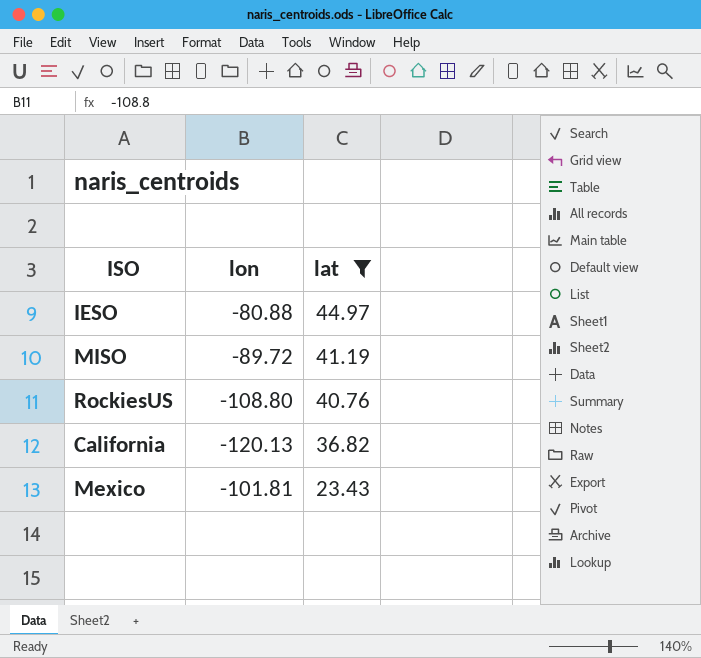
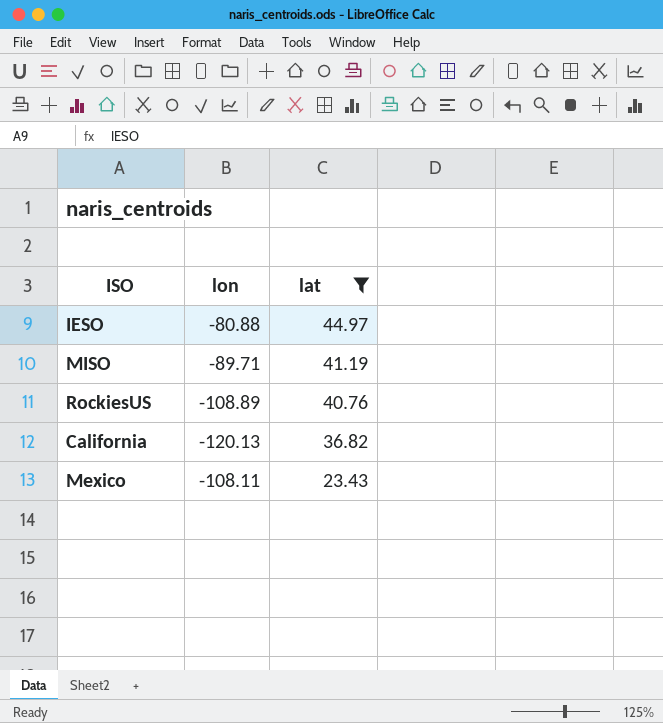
MISO | lon: -89.72 -> -89.71
RockiesUS | lon: -108.80 -> -108.89
Mexico | lon: -101.81 -> -108.11

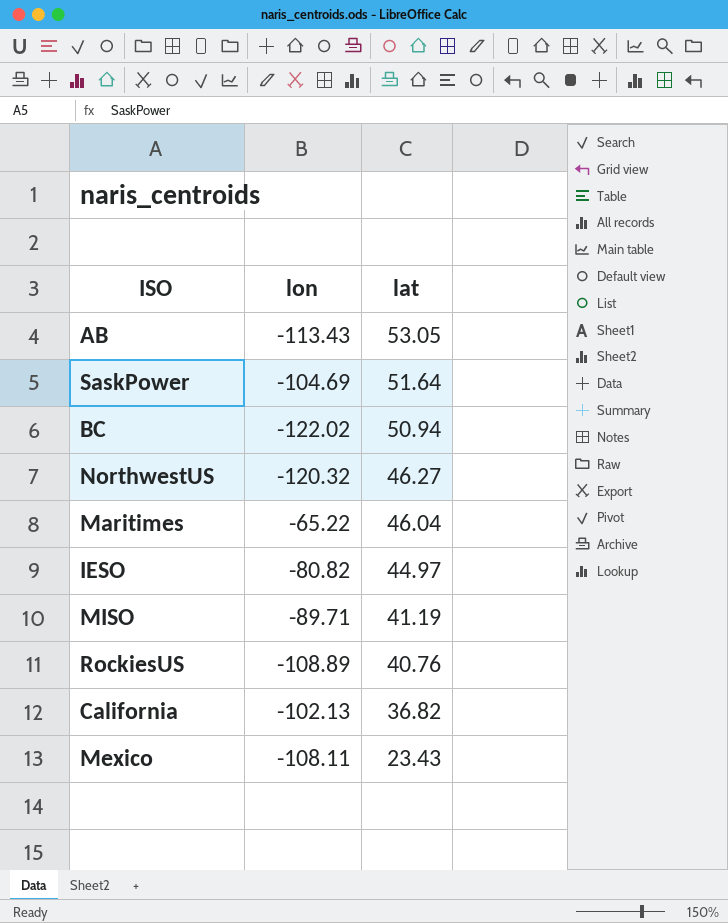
filter: lat <= 44.97 -> none
IESO | lon: -80.88 -> -80.82
California | lon: -120.13 -> -102.13

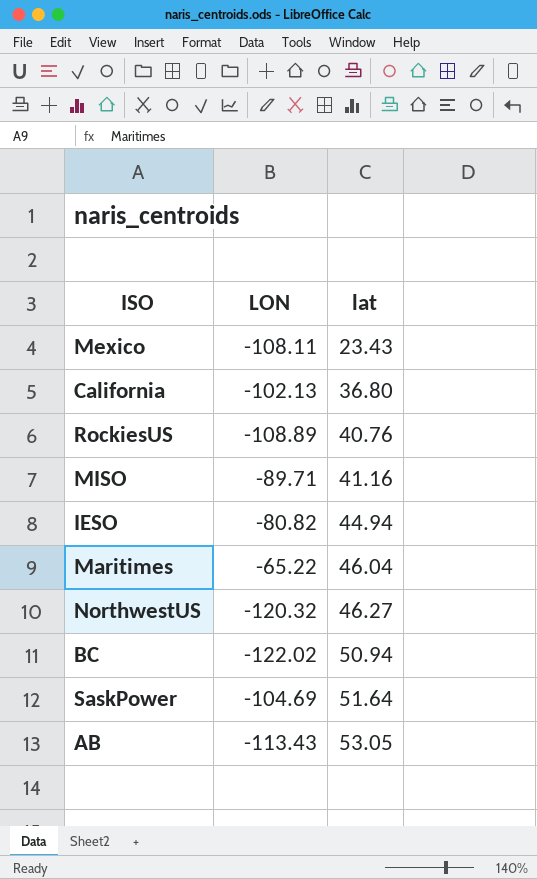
row order: lat descending -> lat ascending
column name: lon -> LON
California | lat: 36.82 -> 36.80
MISO | lat: 41.19 -> 41.16
IESO | lat: 44.97 -> 44.94

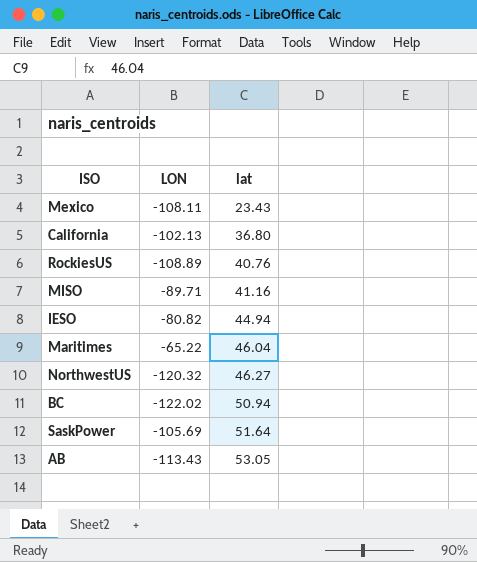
SaskPower | LON: -104.69 -> -105.69

